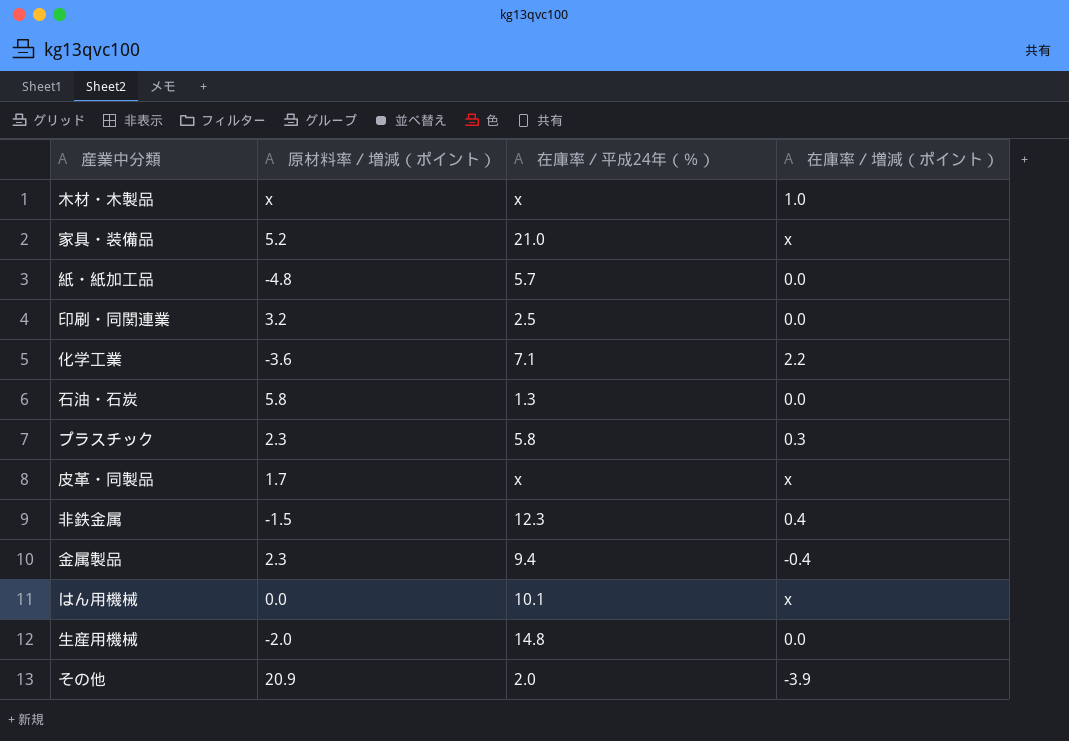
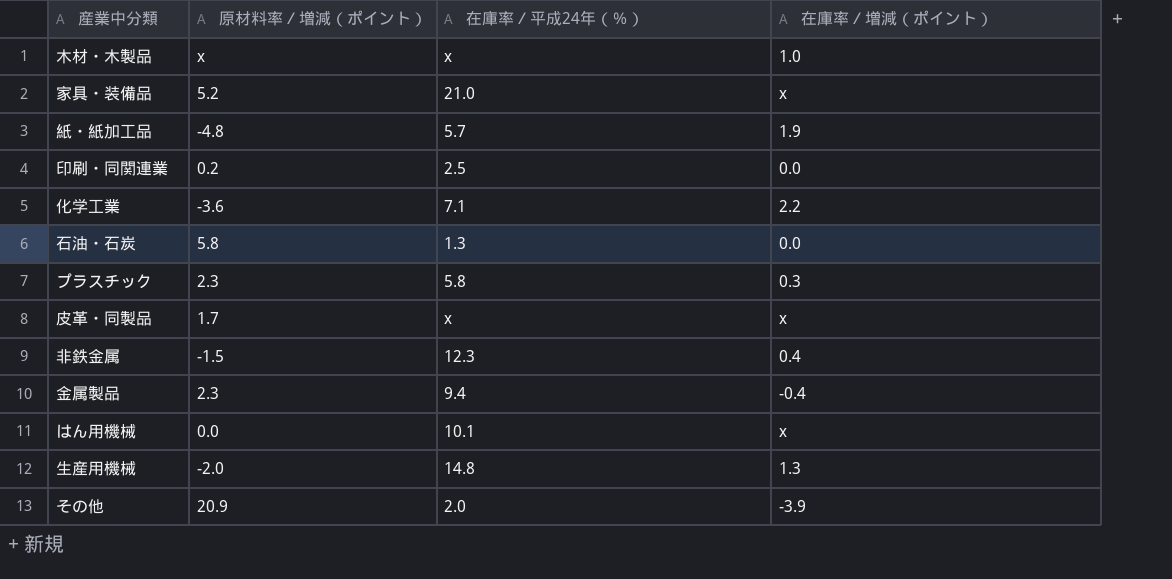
紙・紙加工品 | 在庫率／増減（ポイント）: 0.0 -> 1.9
印刷・同関連業 | 原材料率／増減（ポイント）: 3.2 -> 0.2
生産用機械 | 在庫率／増減（ポイント）: 0.0 -> 1.3

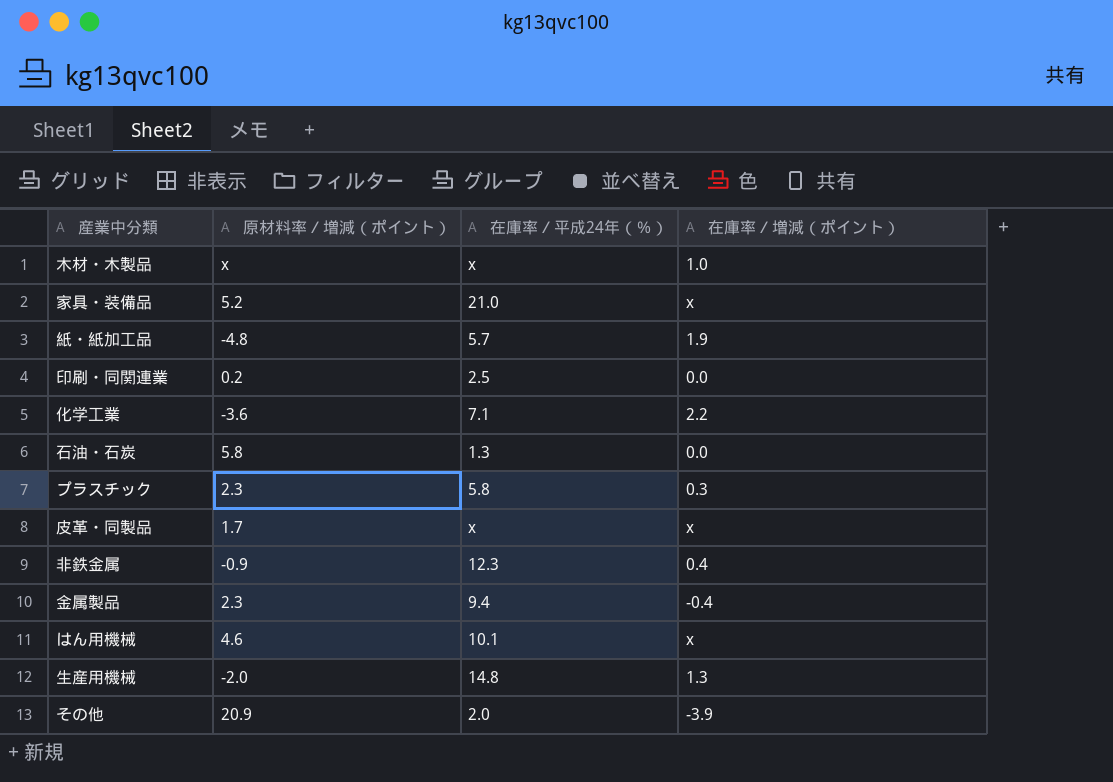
非鉄金属 | 原材料率／増減（ポイント）: -1.5 -> -0.9
はん用機械 | 原材料率／増減（ポイント）: 0.0 -> 4.6

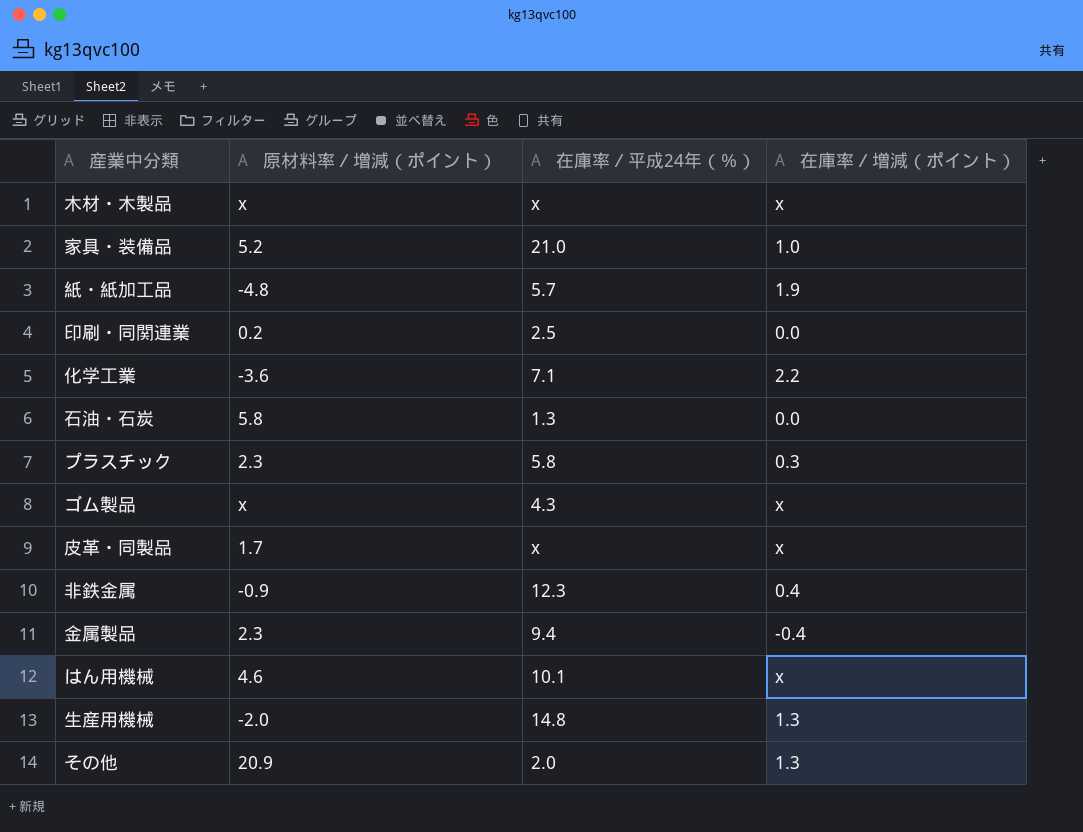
木材・木製品 | 在庫率／増減（ポイント）: 1.0 -> x
家具・装備品 | 在庫率／増減（ポイント）: x -> 1.0
row ゴム製品: none -> x | 4.3 | x
その他 | 在庫率／増減（ポイント）: -3.9 -> 1.3

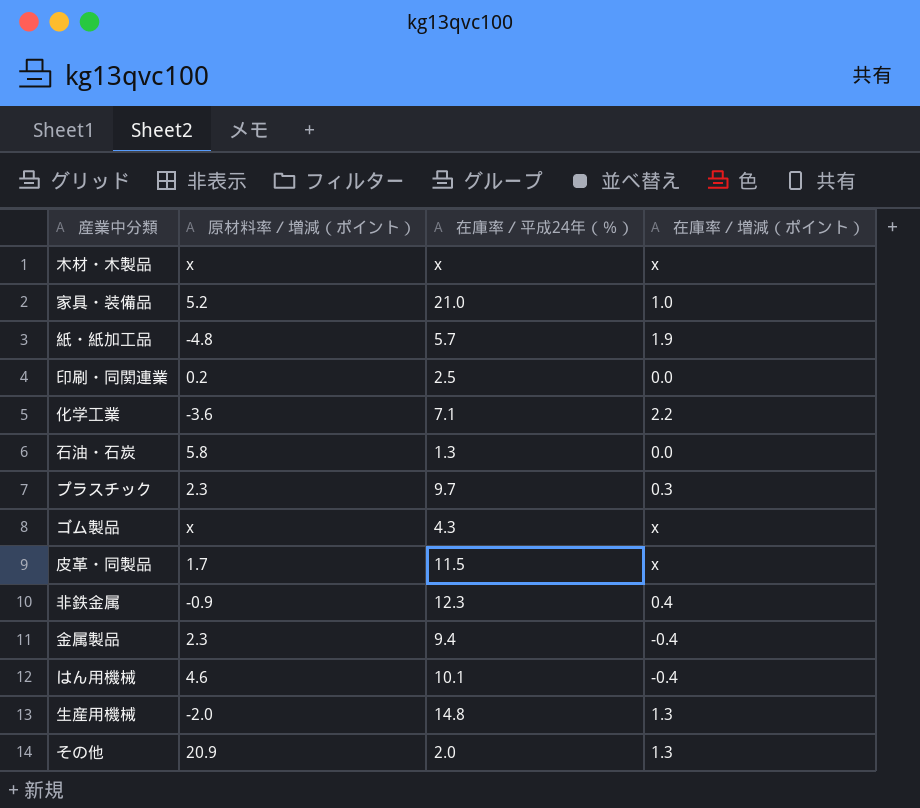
プラスチック | 在庫率／平成24年（％）: 5.8 -> 9.7
皮革・同製品 | 在庫率／平成24年（％）: x -> 11.5
はん用機械 | 在庫率／増減（ポイント）: x -> -0.4

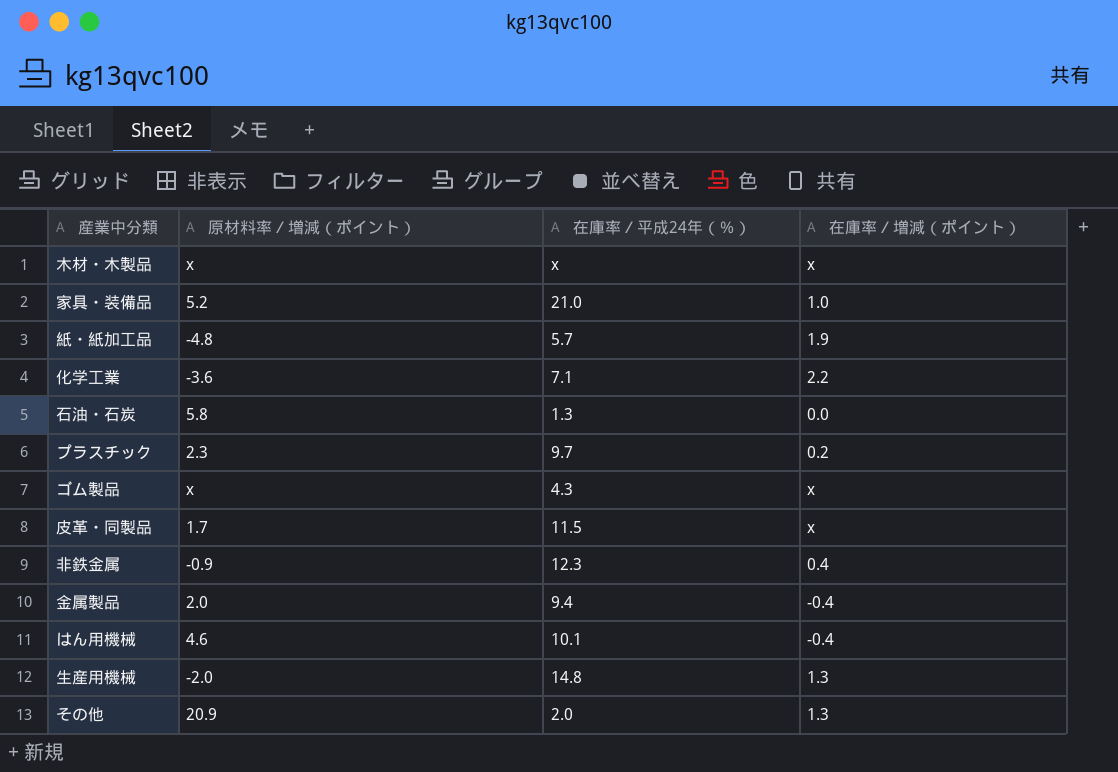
row 印刷・同関連業: 0.2 | 2.5 | 0.0 -> none
プラスチック | 在庫率／増減（ポイント）: 0.3 -> 0.2
金属製品 | 原材料率／増減（ポイント）: 2.3 -> 2.0

